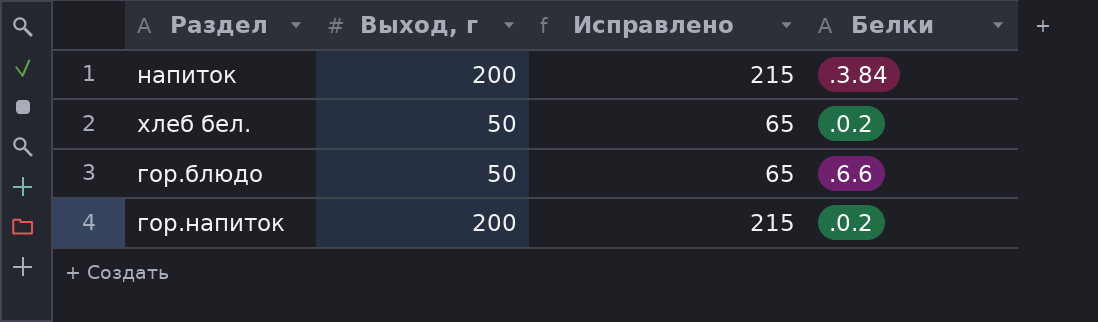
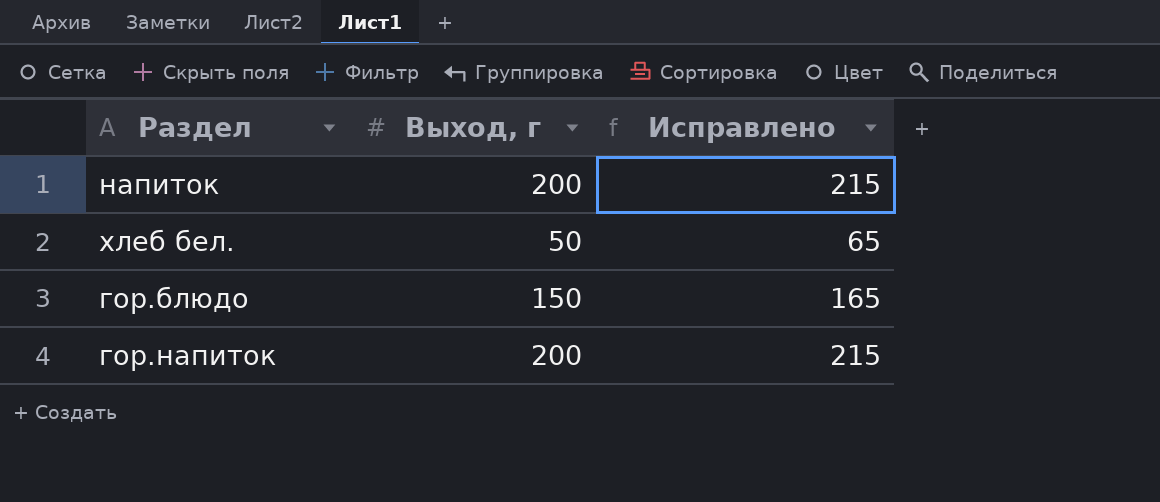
column Белки | position: 4 -> none
гор.блюдо | Выход, г: 50 -> 150
гор.блюдо | Исправлено: 65 -> 165

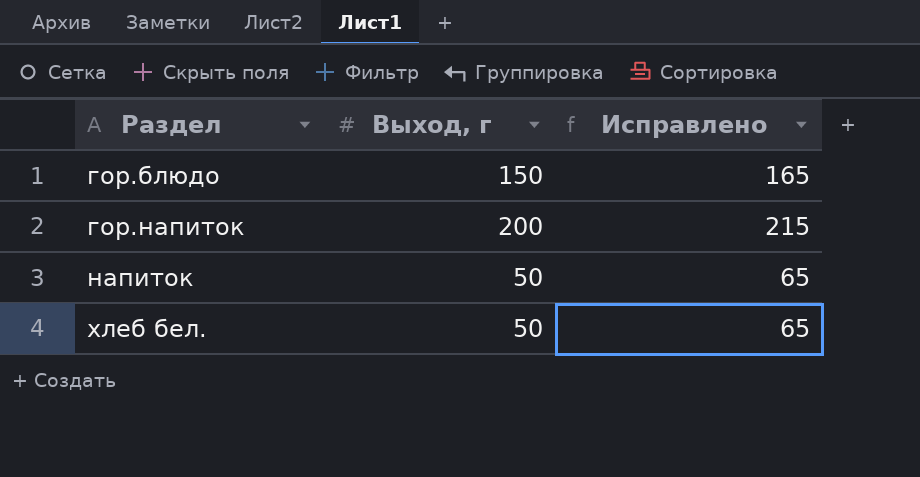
row order: none -> Раздел ascending
напиток | Выход, г: 200 -> 50
напиток | Исправлено: 215 -> 65

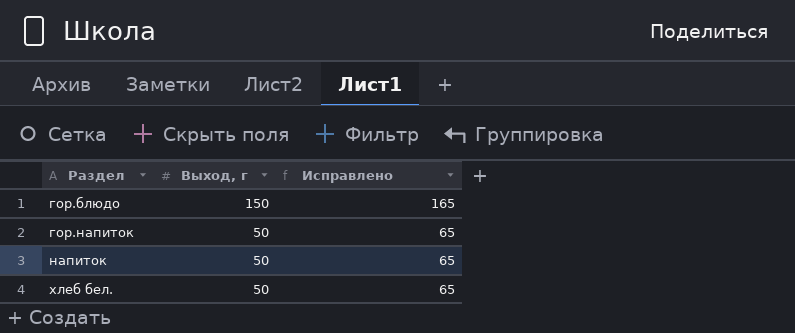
гор.напиток | Выход, г: 200 -> 50
гор.напиток | Исправлено: 215 -> 65

